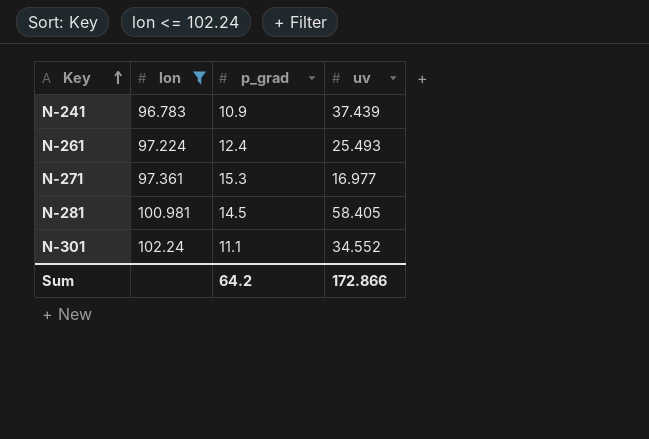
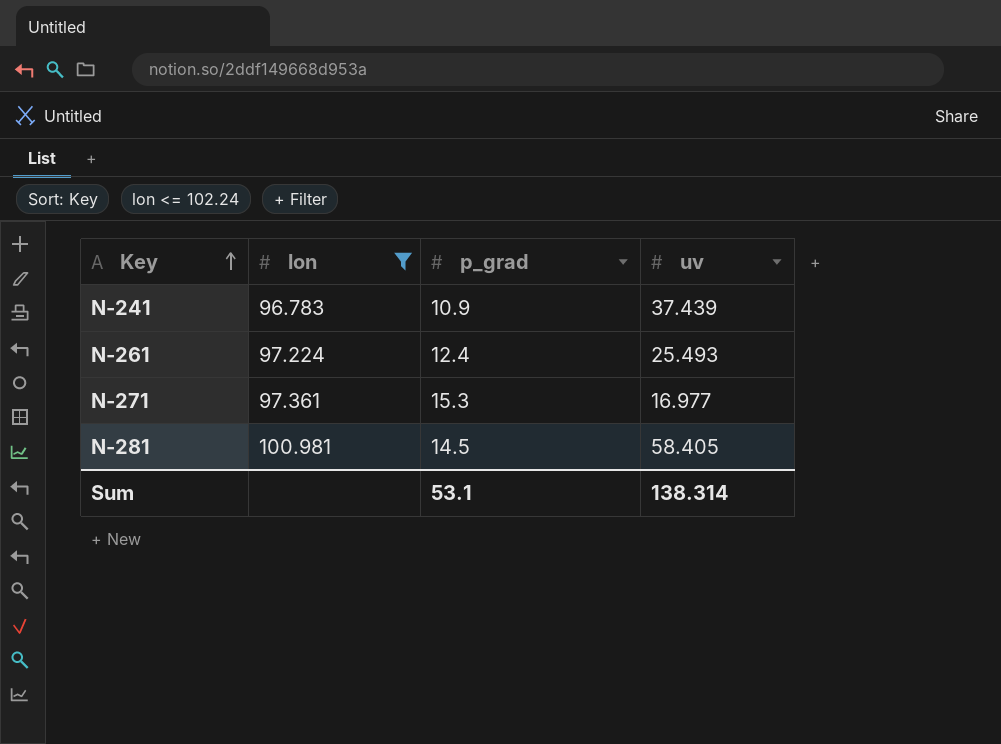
row N-301: 102.24 | 11.1 | 34.552 -> none
Sum | p_grad: 64.2 -> 53.1
Sum | uv: 172.866 -> 138.314

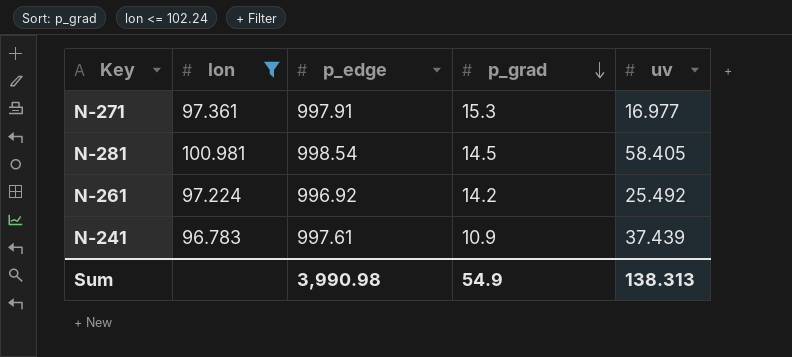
row order: Key ascending -> p_grad descending
column p_edge | position: none -> 3
N-261 | p_grad: 12.4 -> 14.2
N-261 | uv: 25.493 -> 25.492
Sum | p_grad: 53.1 -> 54.9
Sum | uv: 138.314 -> 138.313

